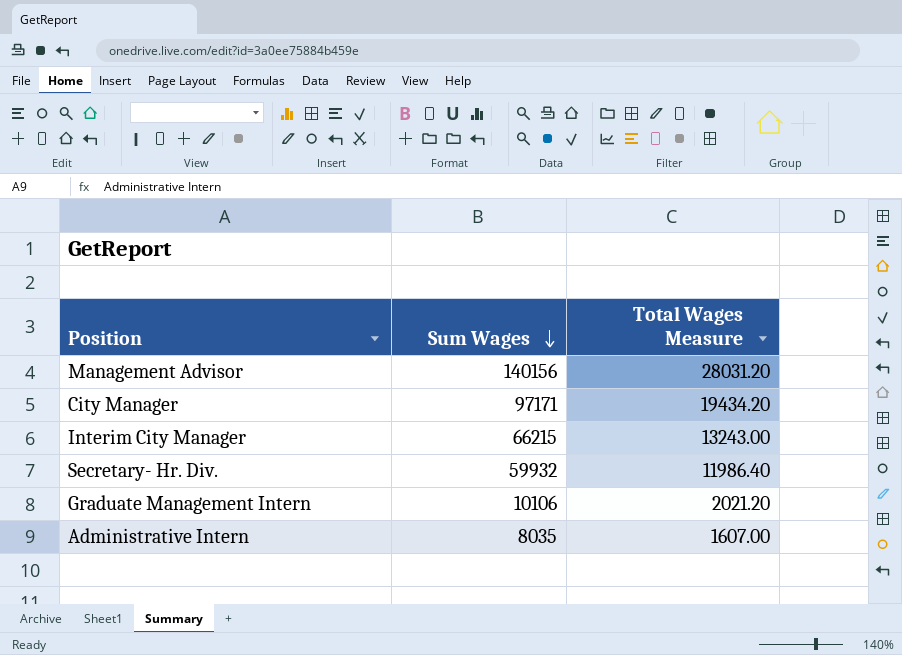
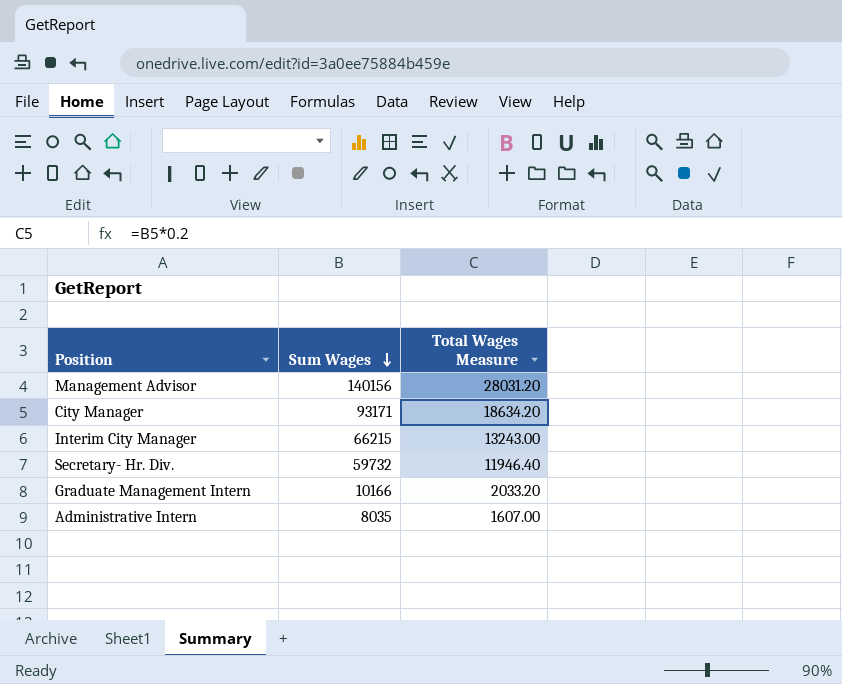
City Manager | Sum Wages: 97171 -> 93171
City Manager | Total Wages Measure: 19434.20 -> 18634.20
Secretary- Hr. Div. | Sum Wages: 59932 -> 59732
Secretary- Hr. Div. | Total Wages Measure: 11986.40 -> 11946.40
Graduate Management Intern | Sum Wages: 10106 -> 10166
Graduate Management Intern | Total Wages Measure: 2021.20 -> 2033.20

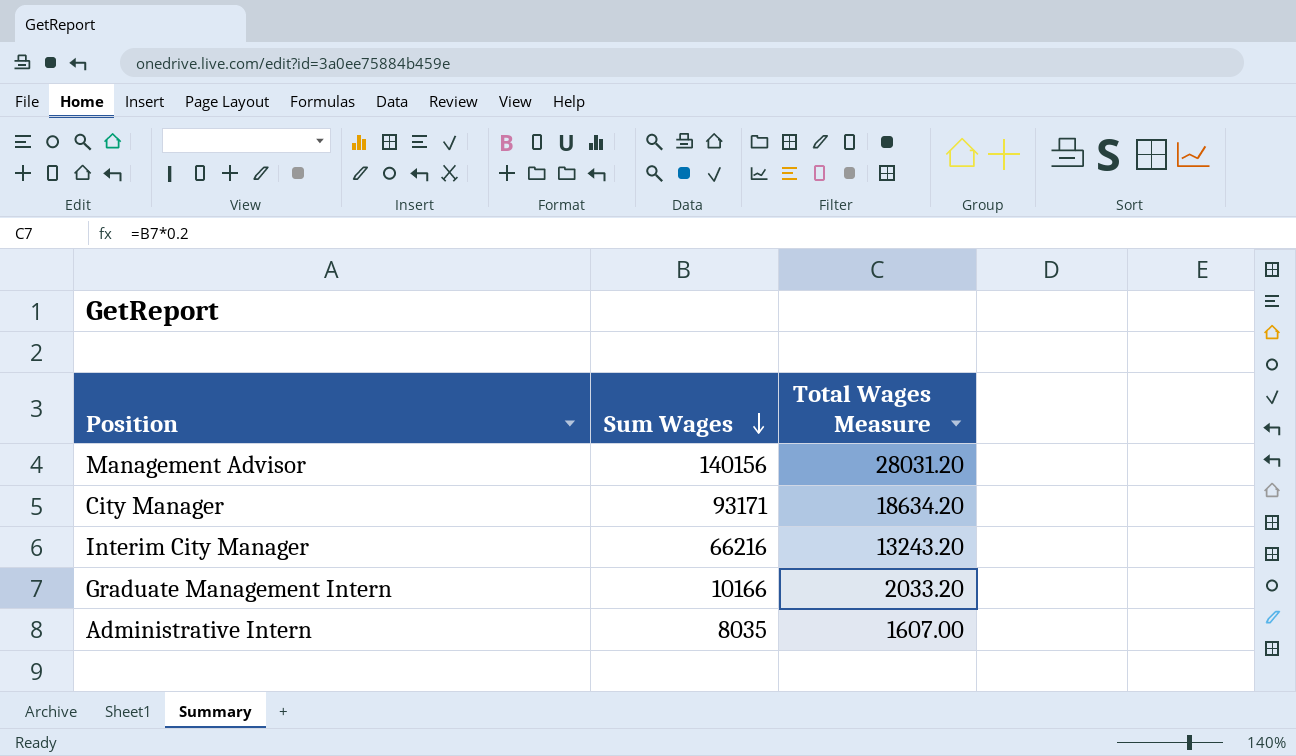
row Secretary- Hr. Div.: 59732 | 11946.40 -> none
Interim City Manager | Sum Wages: 66215 -> 66216
Interim City Manager | Total Wages Measure: 13243.00 -> 13243.20

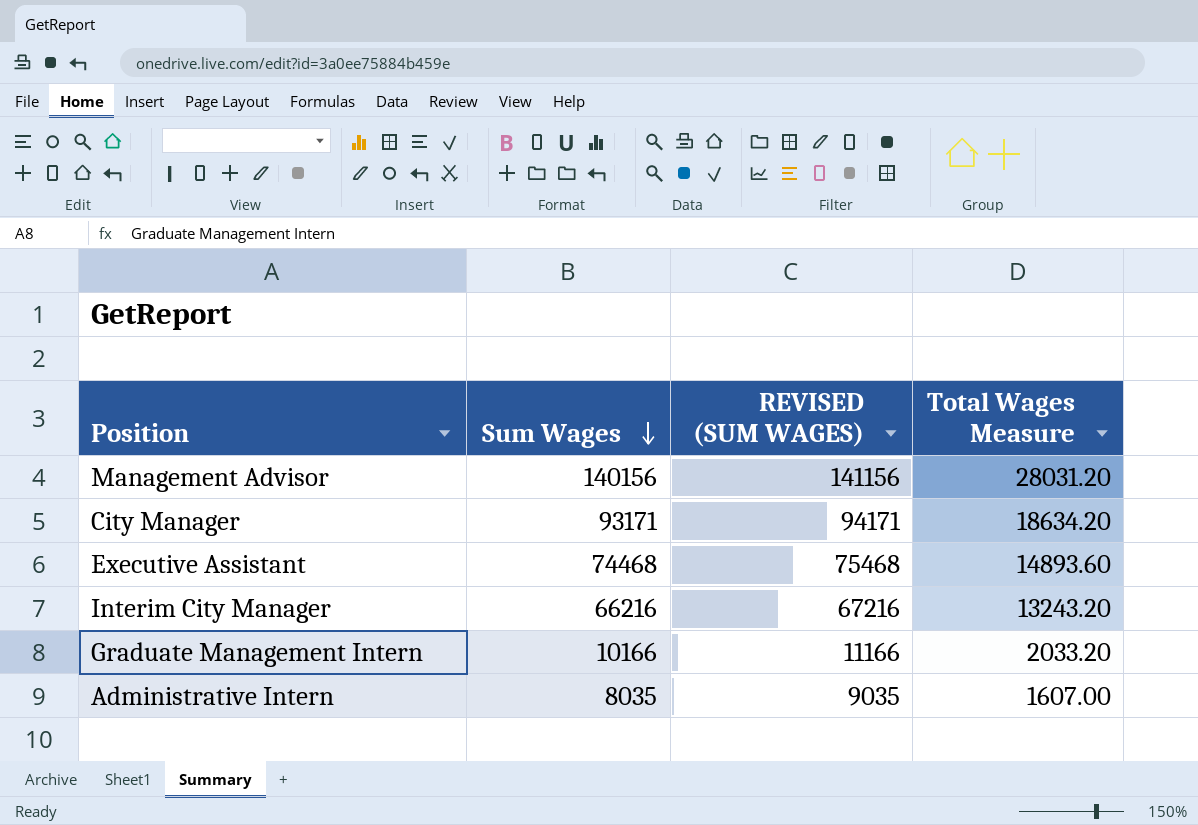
column REVISED (SUM WAGES) | formula: none -> [Sum Wages] + 1000
row Executive Assistant: none -> 74468 | 75468 | 14893.60

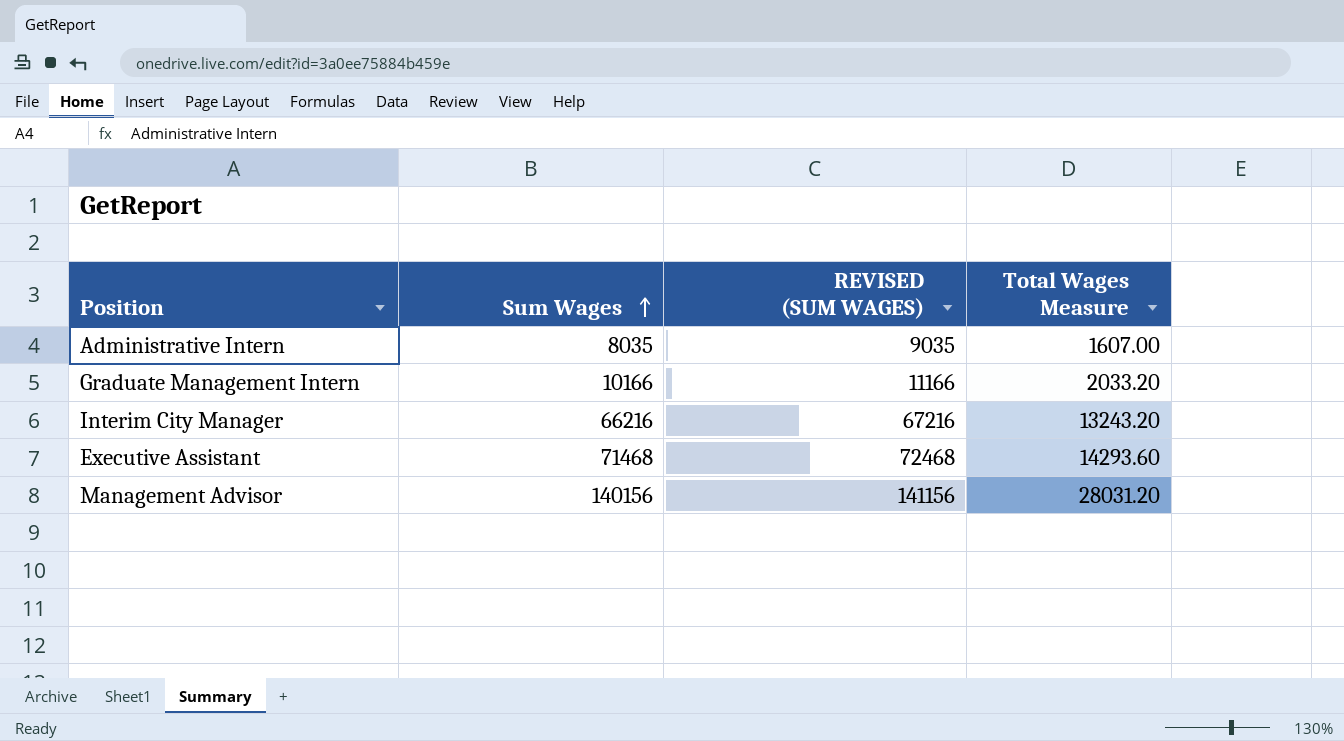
row order: Sum Wages descending -> Sum Wages ascending
row City Manager: 93171 | 94171 | 18634.20 -> none
Executive Assistant | Sum Wages: 74468 -> 71468
Executive Assistant | REVISED (SUM WAGES): 75468 -> 72468
Executive Assistant | Total Wages Measure: 14893.60 -> 14293.60

